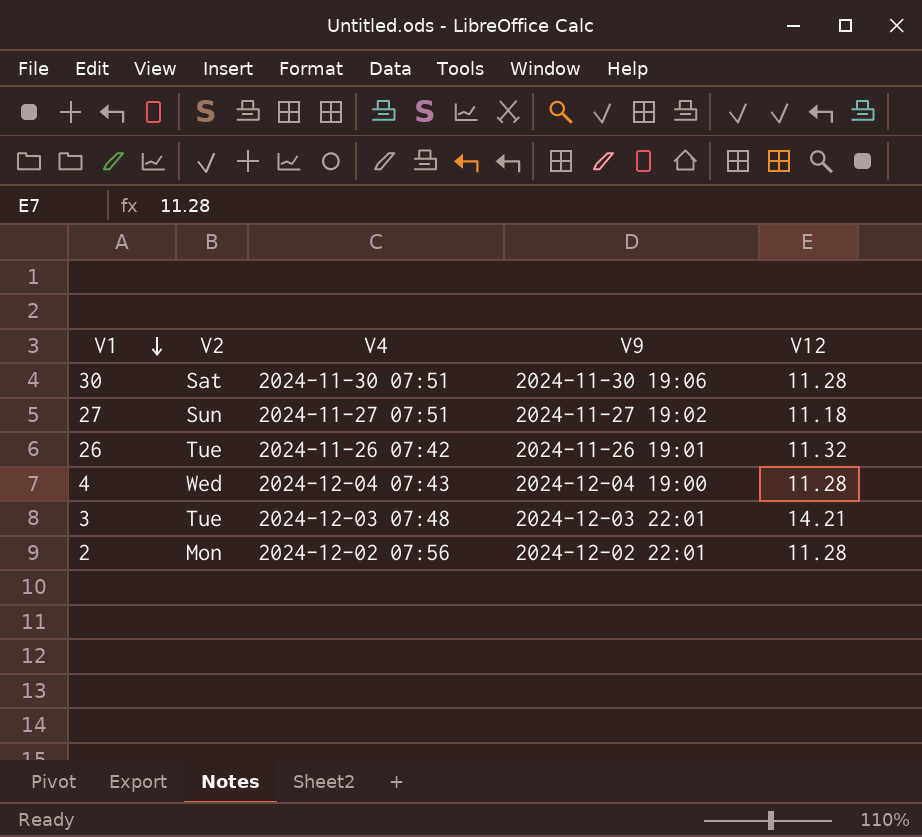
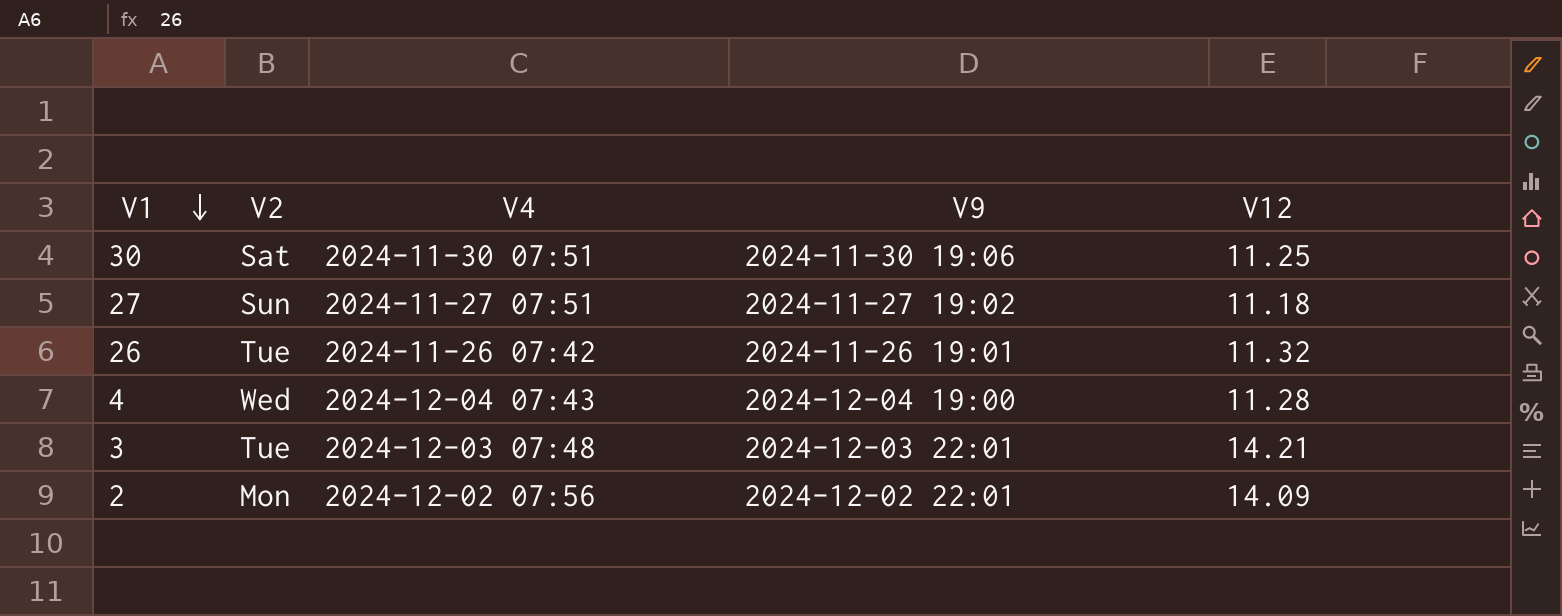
30 | V12: 11.28 -> 11.25
2 | V12: 11.28 -> 14.09

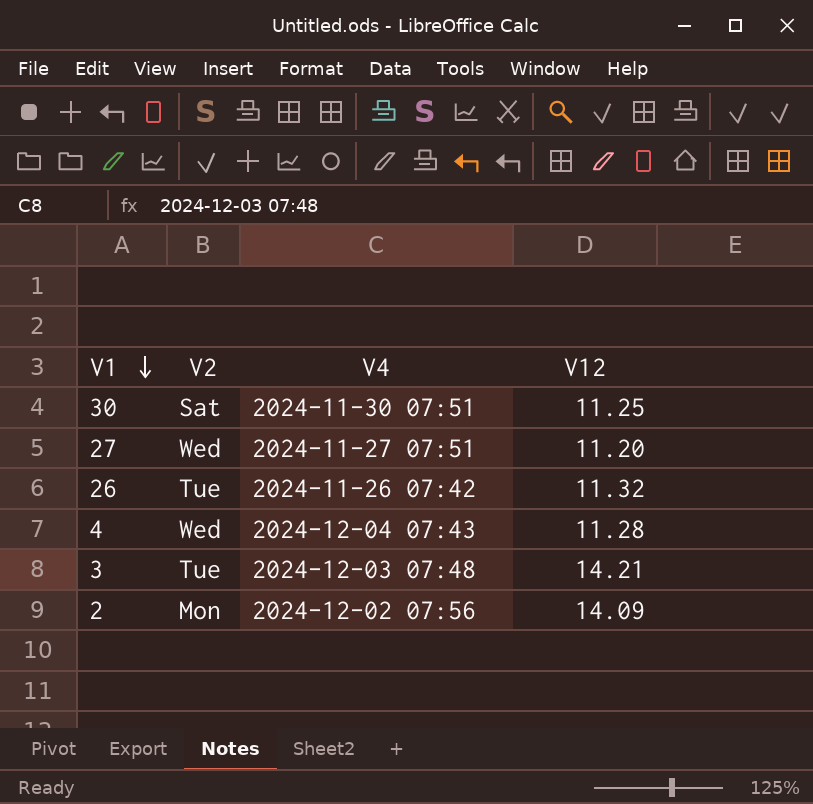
column V9 | position: 4 -> none
27 | V2: Sun -> Wed
27 | V12: 11.18 -> 11.20

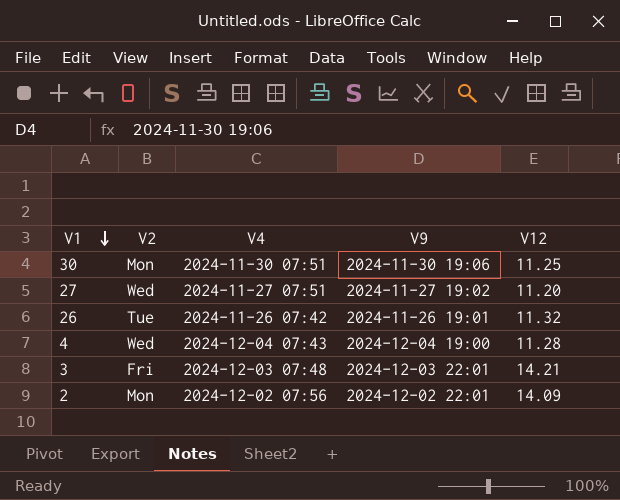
column V9 | position: none -> 4
30 | V2: Sat -> Mon
3 | V2: Tue -> Fri

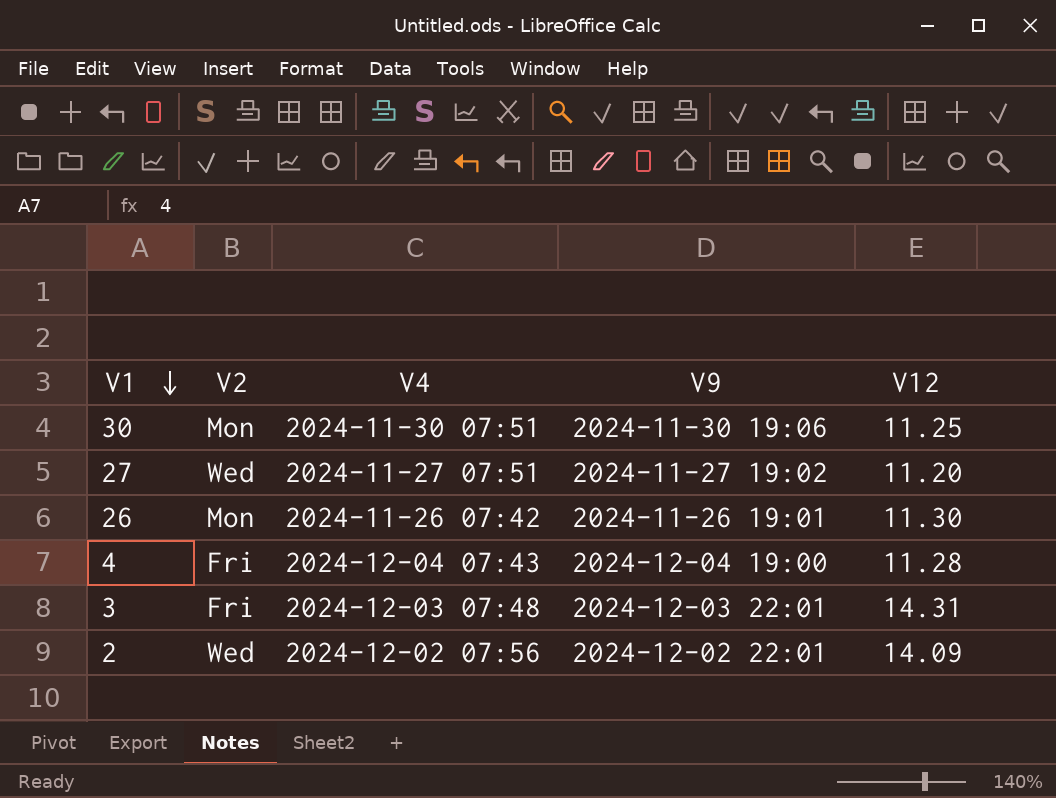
26 | V2: Tue -> Mon
26 | V12: 11.32 -> 11.30
4 | V2: Wed -> Fri
3 | V12: 14.21 -> 14.31
2 | V2: Mon -> Wed

